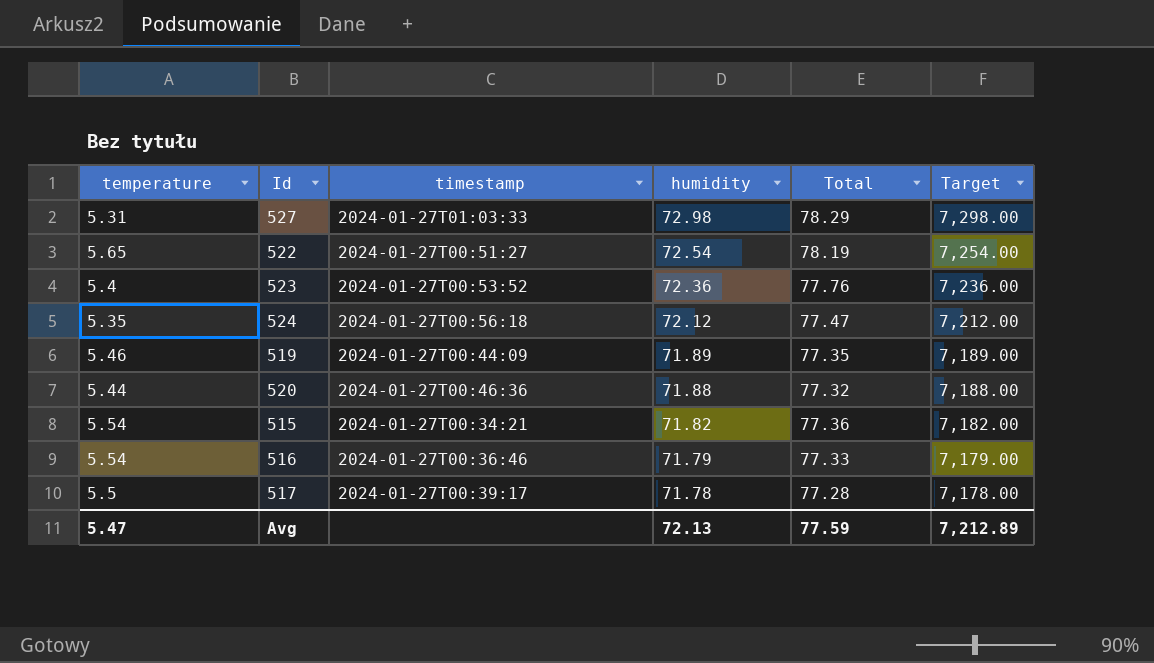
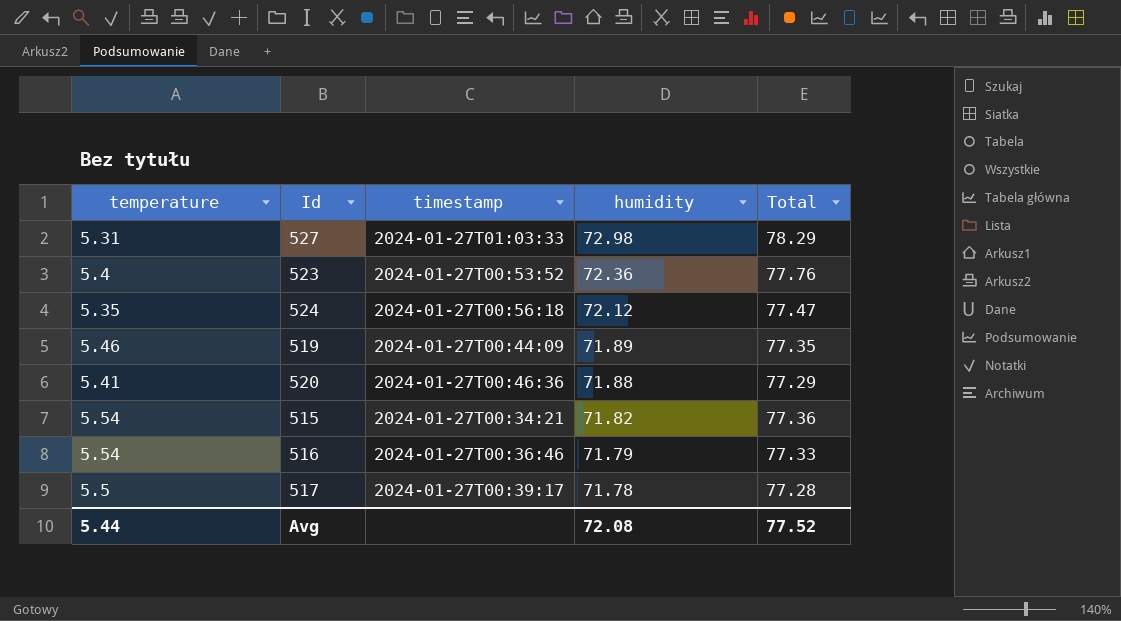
column Target | formula: [humidity] * 100 -> none
row 522: 5.65 | 2024-01-27T00:51:27 | 72.54 | 78.19 | 7,254.00 -> none
520 | temperature: 5.44 -> 5.41
520 | Total: 77.32 -> 77.29
Avg | temperature: 5.47 -> 5.44
Avg | humidity: 72.13 -> 72.08
Avg | Total: 77.59 -> 77.52

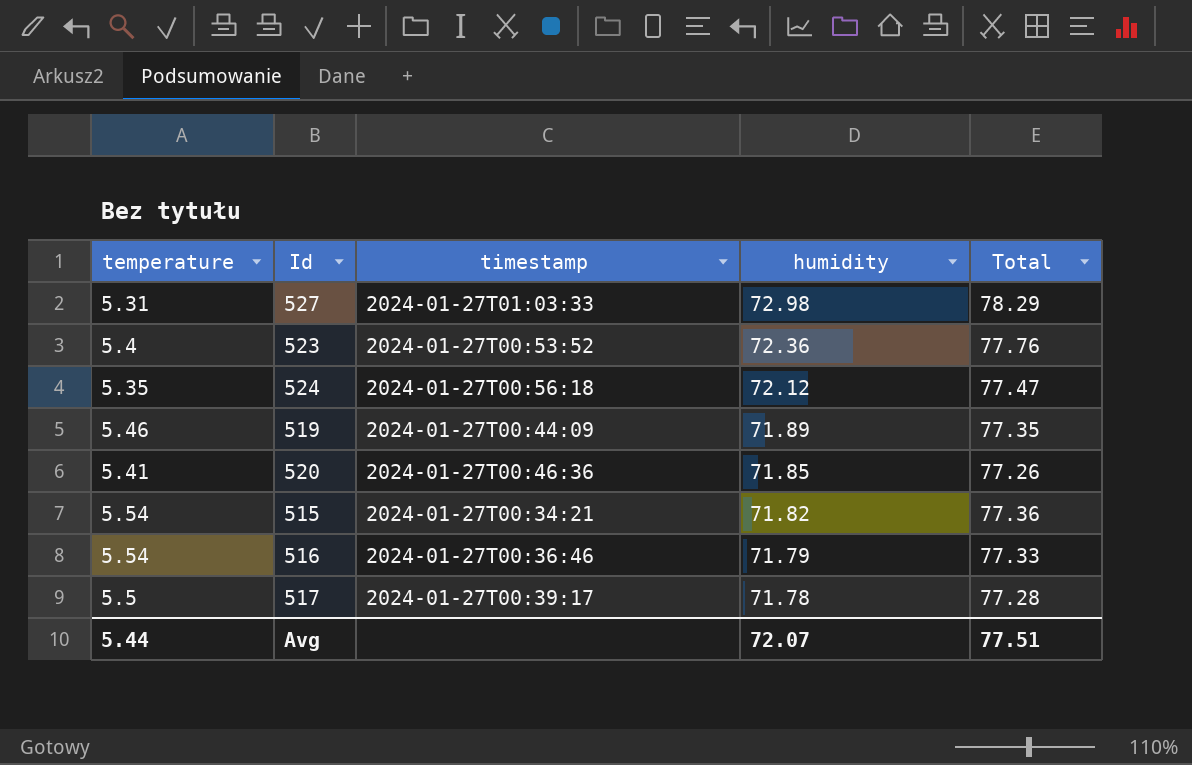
520 | humidity: 71.88 -> 71.85
520 | Total: 77.29 -> 77.26
Avg | humidity: 72.08 -> 72.07
Avg | Total: 77.52 -> 77.51

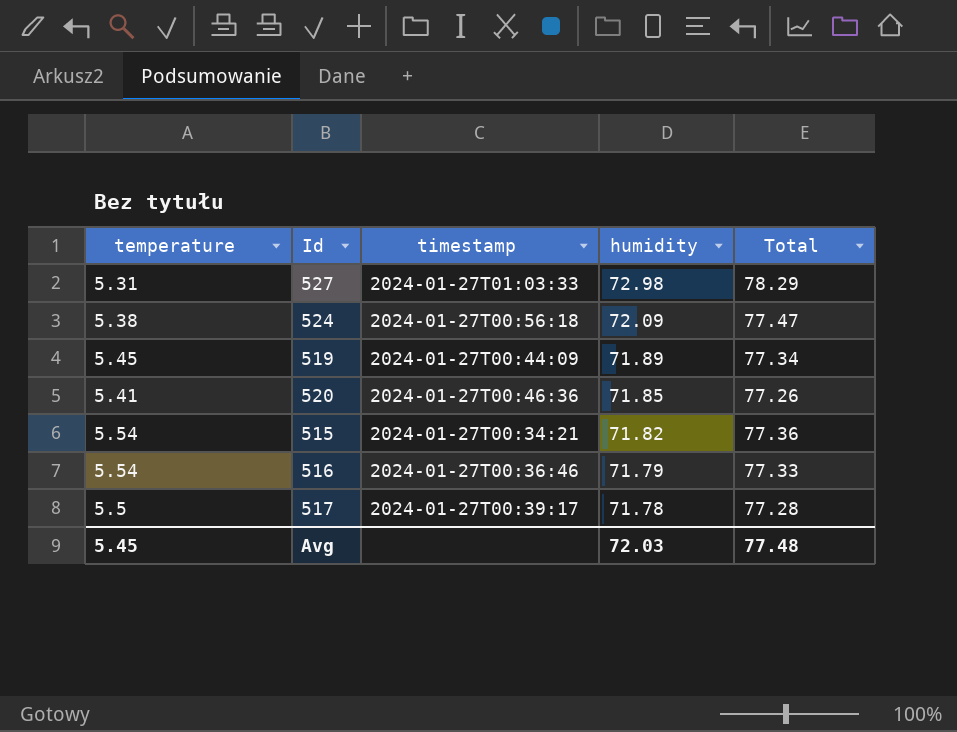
row 523: 5.4 | 2024-01-27T00:53:52 | 72.36 | 77.76 -> none
524 | temperature: 5.35 -> 5.38
524 | humidity: 72.12 -> 72.09
519 | temperature: 5.46 -> 5.45
519 | Total: 77.35 -> 77.34
Avg | temperature: 5.44 -> 5.45
Avg | humidity: 72.07 -> 72.03
Avg | Total: 77.51 -> 77.48

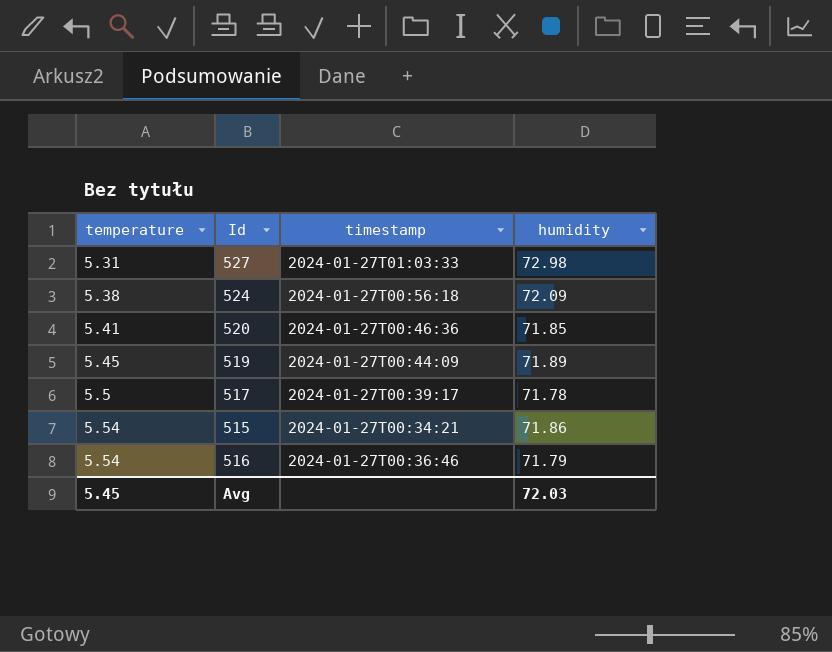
row order: humidity descending -> temperature ascending
column Total | formula: [temperature] + [humidity] -> none
515 | humidity: 71.82 -> 71.86

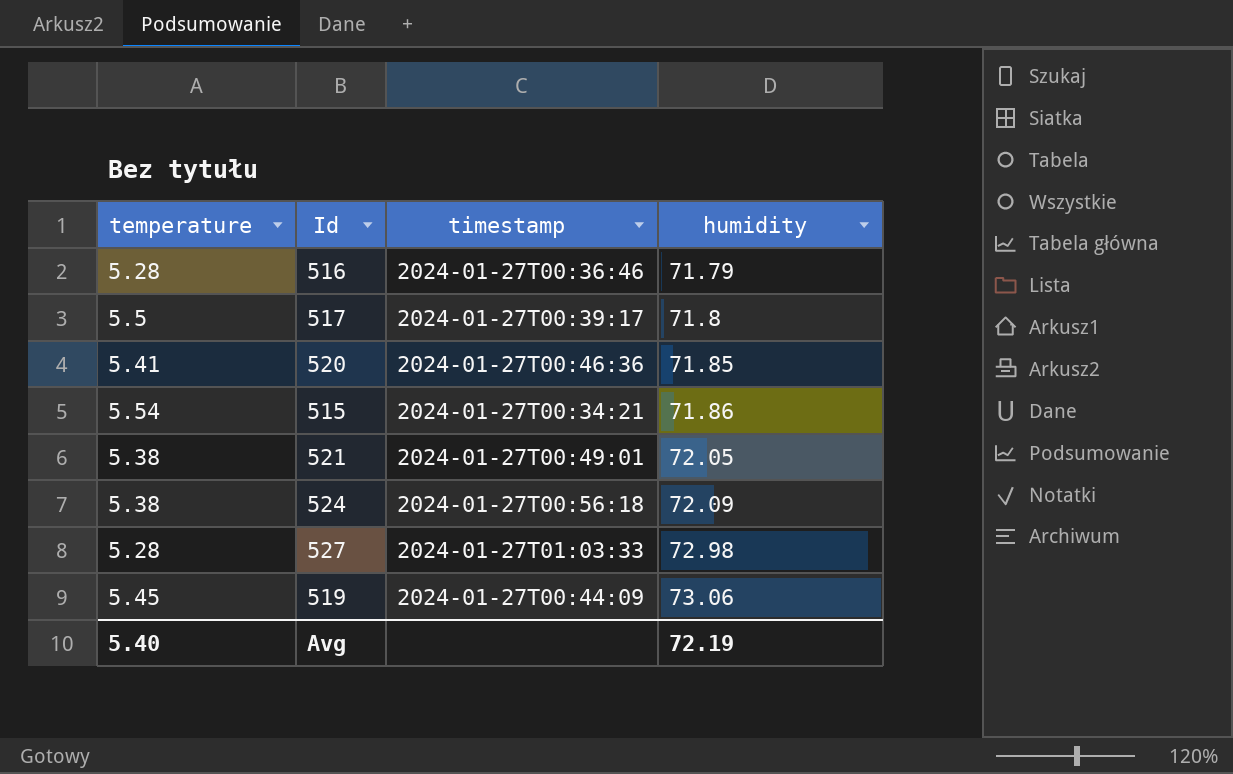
row order: temperature ascending -> humidity ascending
516 | temperature: 5.54 -> 5.28
517 | humidity: 71.78 -> 71.8
row 521: none -> 5.38 | 2024-01-27T00:49:01 | 72.05
527 | temperature: 5.31 -> 5.28
519 | humidity: 71.89 -> 73.06
Avg | temperature: 5.45 -> 5.40
Avg | humidity: 72.03 -> 72.19

